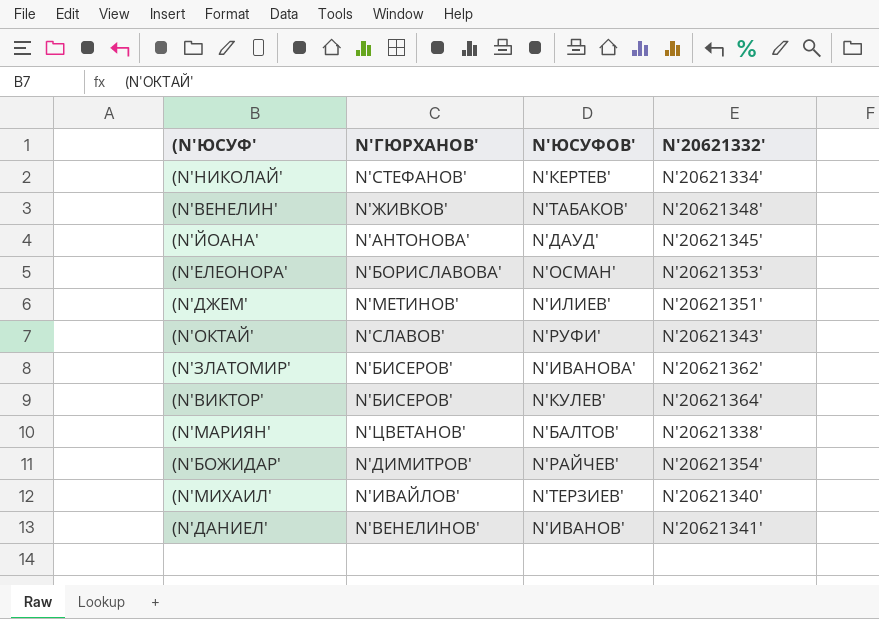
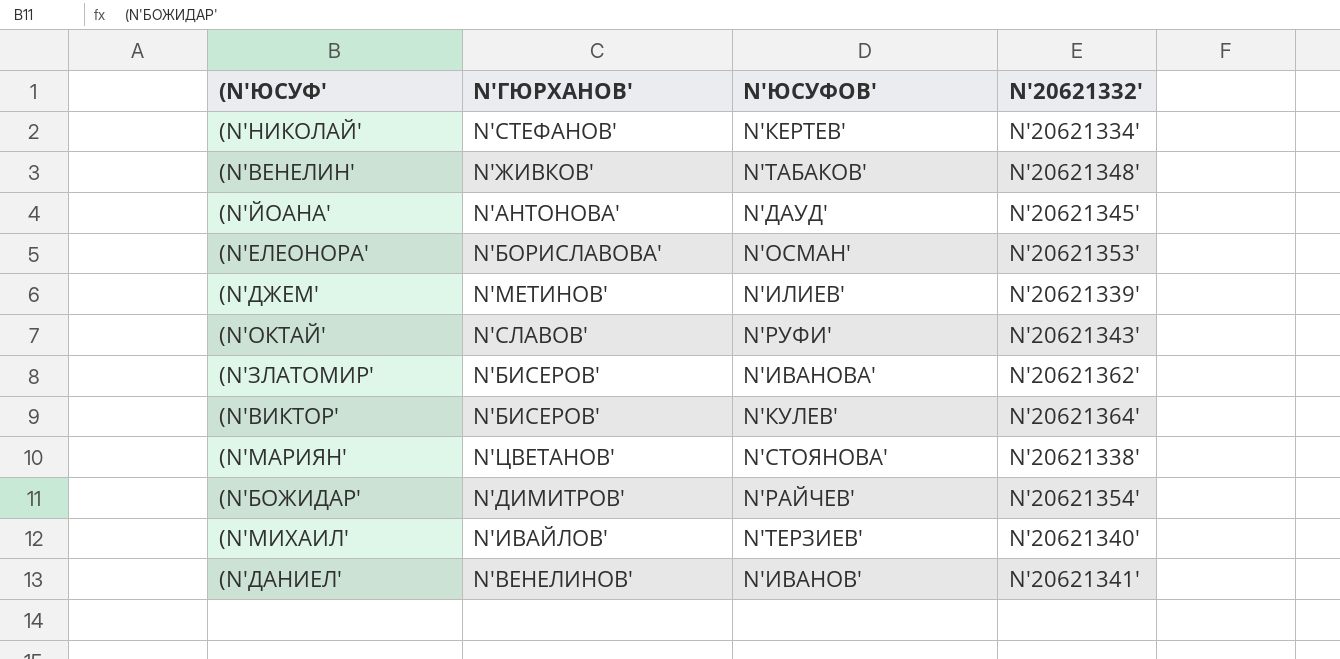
(N'ДЖЕМ' | N'20621332': N'20621351' -> N'20621339'
(N'МАРИЯН' | N'ЮСУФОВ': N'БАЛТОВ' -> N'СТОЯНОВА'

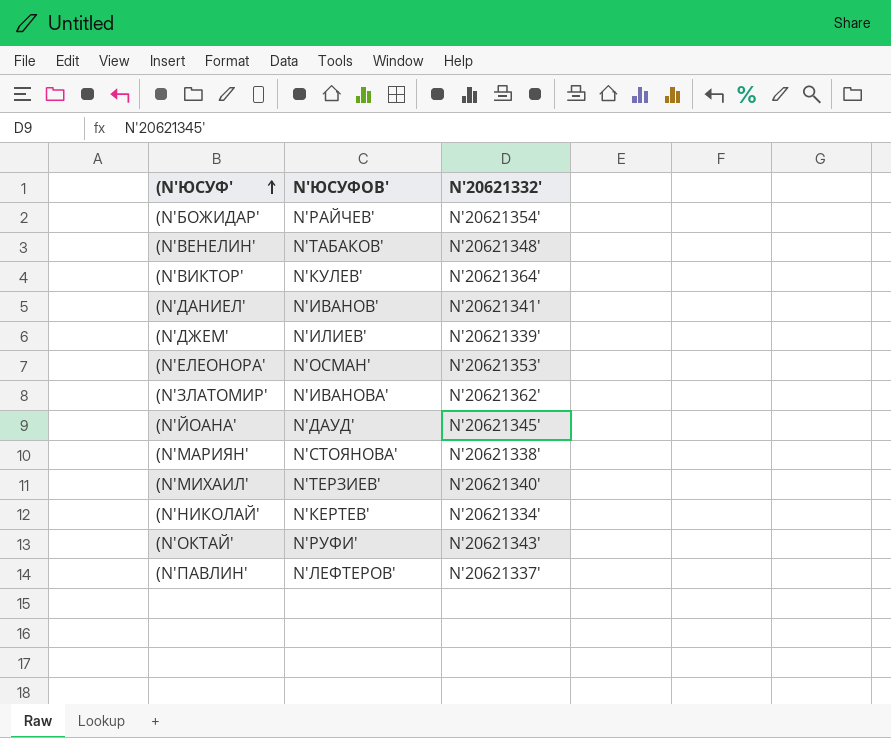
row order: none -> (N'ЮСУФ' ascending
column N'ГЮРХАНОВ' | position: 2 -> none
row (N'ПАВЛИН': none -> N'ЛЕФТЕРОВ' | N'20621337'

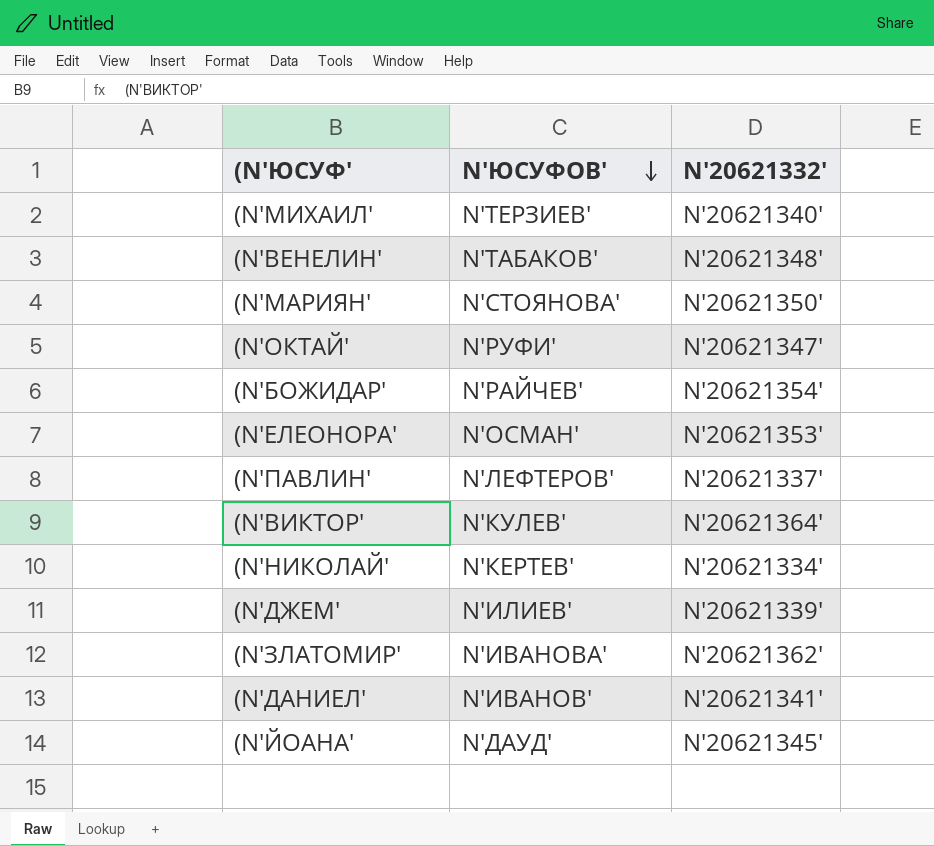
row order: (N'ЮСУФ' ascending -> N'ЮСУФОВ' descending
(N'МАРИЯН' | N'20621332': N'20621338' -> N'20621350'
(N'ОКТАЙ' | N'20621332': N'20621343' -> N'20621347'

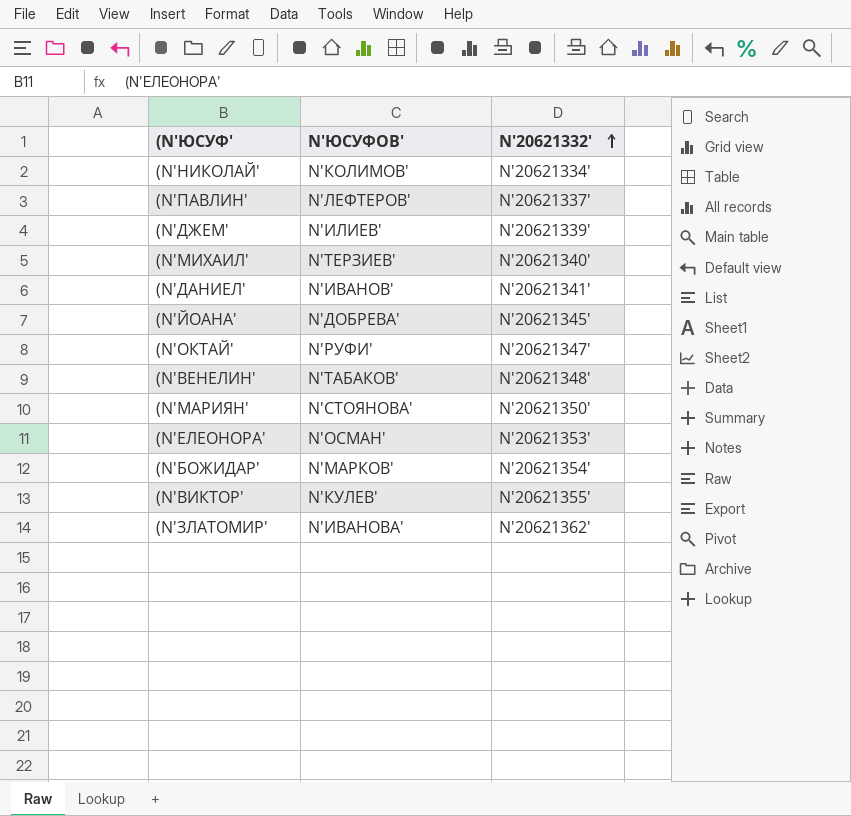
row order: N'ЮСУФОВ' descending -> N'20621332' ascending
(N'НИКОЛАЙ' | N'ЮСУФОВ': N'КЕРТЕВ' -> N'КОЛИМОВ'
(N'ЙОАНА' | N'ЮСУФОВ': N'ДАУД' -> N'ДОБРЕВА'
(N'БОЖИДАР' | N'ЮСУФОВ': N'РАЙЧЕВ' -> N'МАРКОВ'
(N'ВИКТОР' | N'20621332': N'20621364' -> N'20621355'

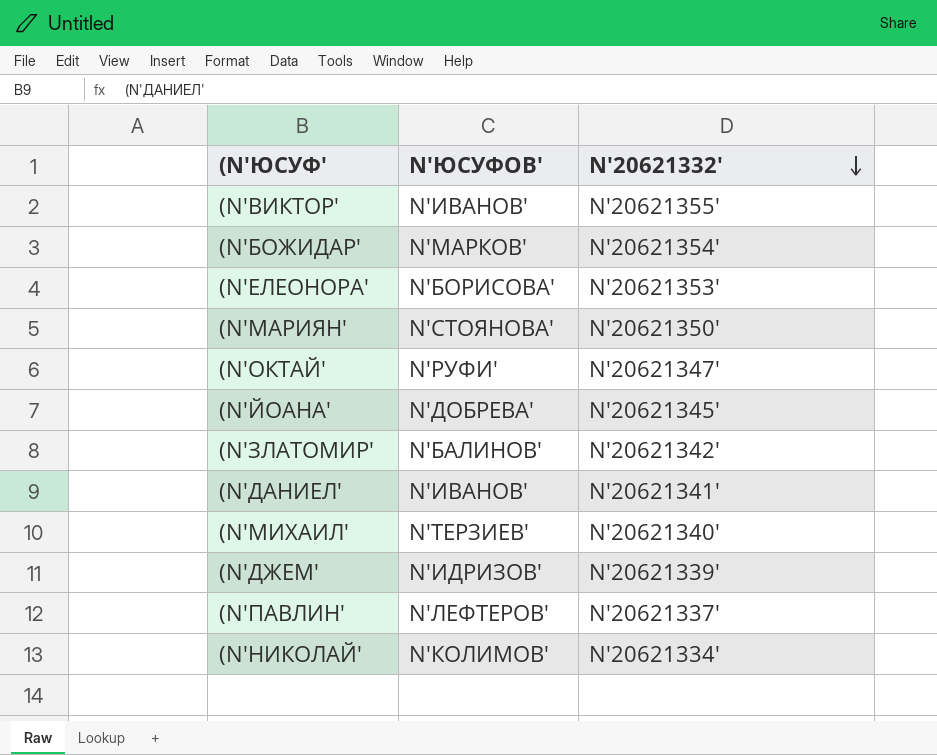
row order: N'20621332' ascending -> N'20621332' descending
row (N'ВЕНЕЛИН': N'ТАБАКОВ' | N'20621348' -> none
(N'ВИКТОР' | N'ЮСУФОВ': N'КУЛЕВ' -> N'ИВАНОВ'
(N'ЕЛЕОНОРА' | N'ЮСУФОВ': N'ОСМАН' -> N'БОРИСОВА'
(N'ЗЛАТОМИР' | N'ЮСУФОВ': N'ИВАНОВА' -> N'БАЛИНОВ'
(N'ЗЛАТОМИР' | N'20621332': N'20621362' -> N'20621342'
(N'ДЖЕМ' | N'ЮСУФОВ': N'ИЛИЕВ' -> N'ИДРИЗОВ'

